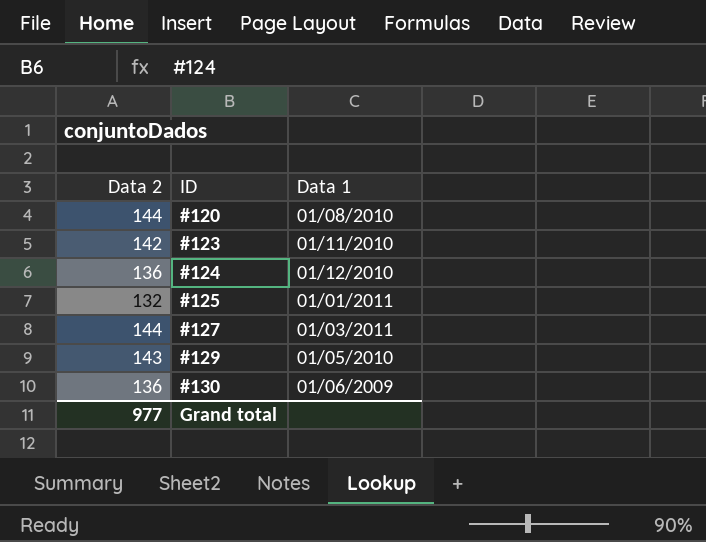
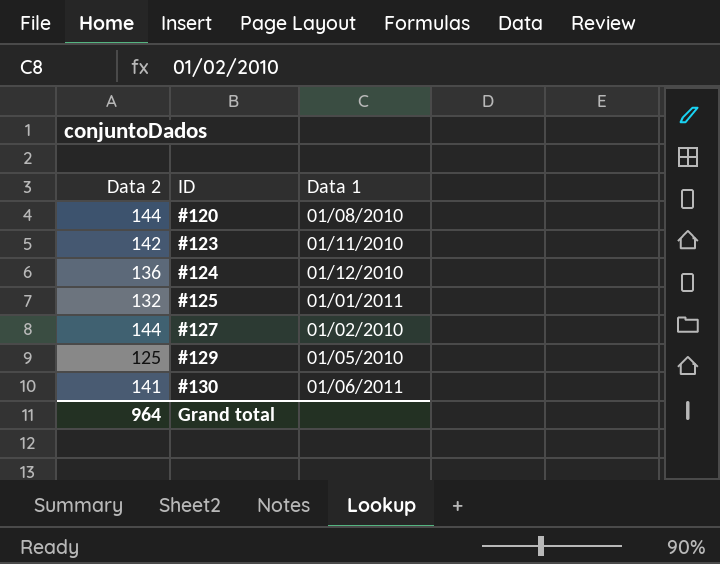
#127 | Data 1: 01/03/2011 -> 01/02/2010
#129 | Data 2: 143 -> 125
#130 | Data 2: 136 -> 141
#130 | Data 1: 01/06/2009 -> 01/06/2011
Grand total | Data 2: 977 -> 964

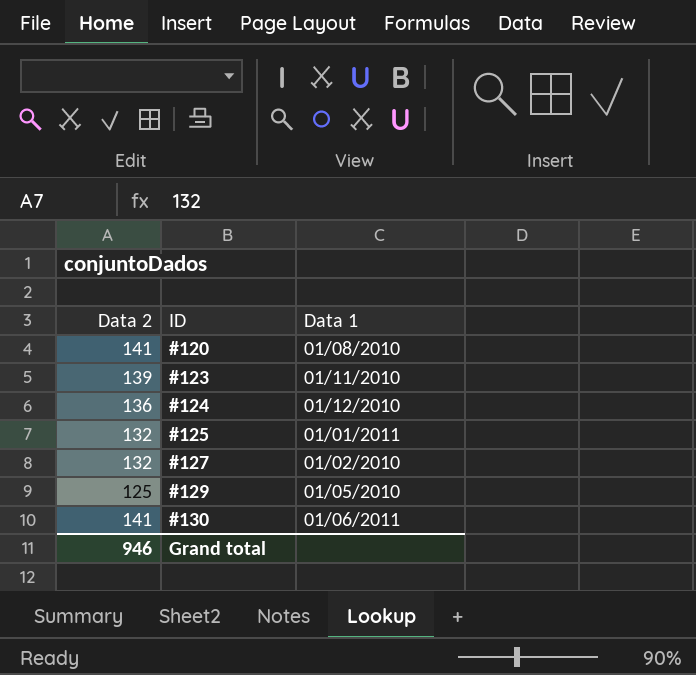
#120 | Data 2: 144 -> 141
#123 | Data 2: 142 -> 139
#127 | Data 2: 144 -> 132
Grand total | Data 2: 964 -> 946

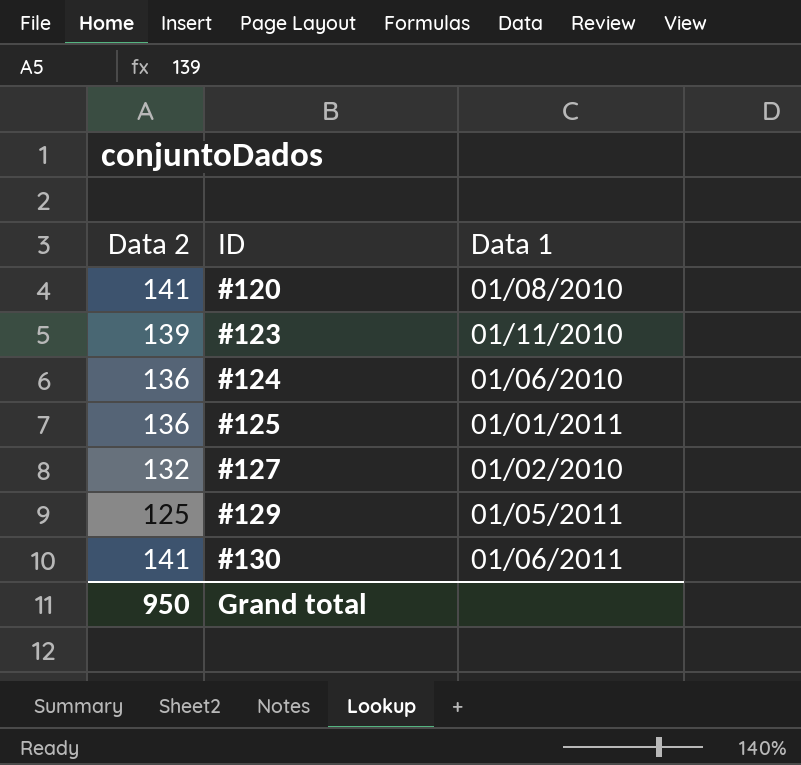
#124 | Data 1: 01/12/2010 -> 01/06/2010
#125 | Data 2: 132 -> 136
#129 | Data 1: 01/05/2010 -> 01/05/2011
Grand total | Data 2: 946 -> 950

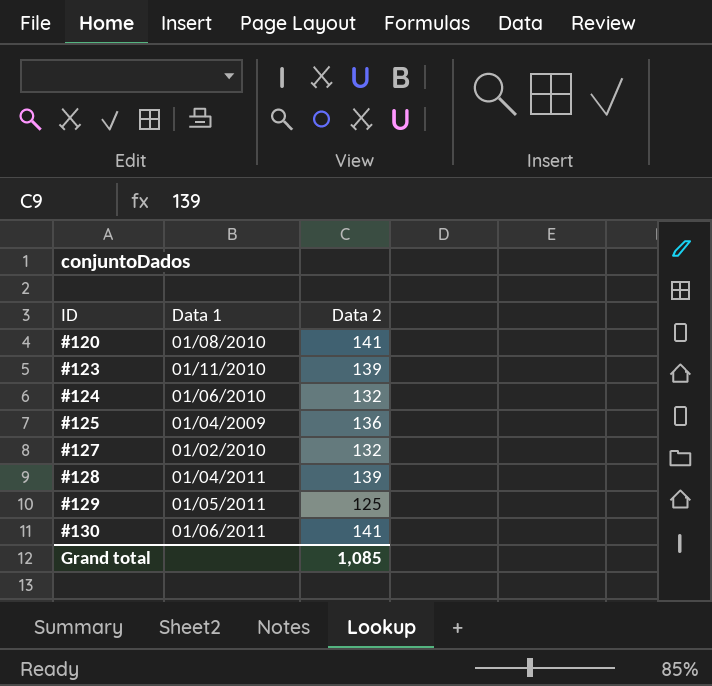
column Data 2 | position: 1 -> 3
#124 | Data 2: 136 -> 132
#125 | Data 1: 01/01/2011 -> 01/04/2009
row #128: none -> 01/04/2011 | 139
Grand total | Data 2: 950 -> 1,085

